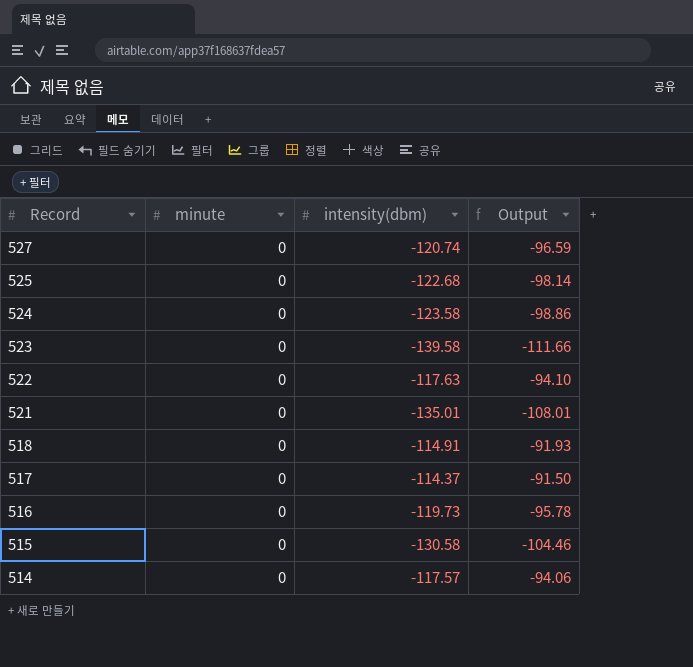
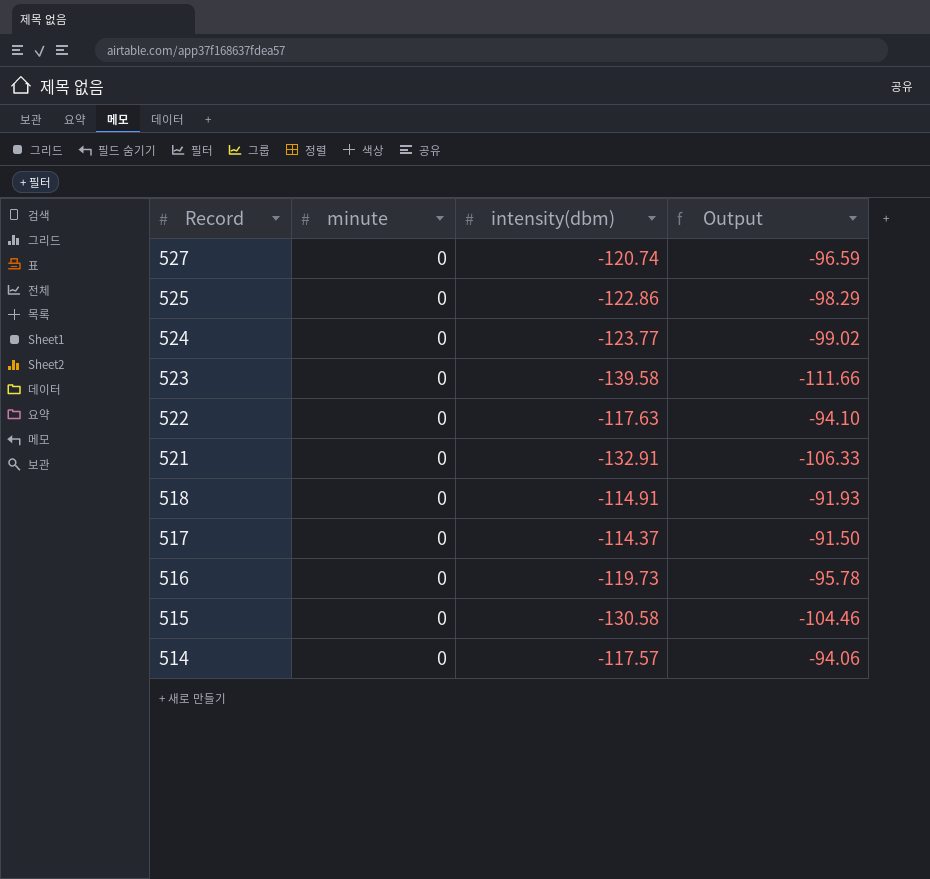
525 | intensity(dbm): -122.68 -> -122.86
525 | Output: -98.14 -> -98.29
524 | intensity(dbm): -123.58 -> -123.77
524 | Output: -98.86 -> -99.02
521 | intensity(dbm): -135.01 -> -132.91
521 | Output: -108.01 -> -106.33

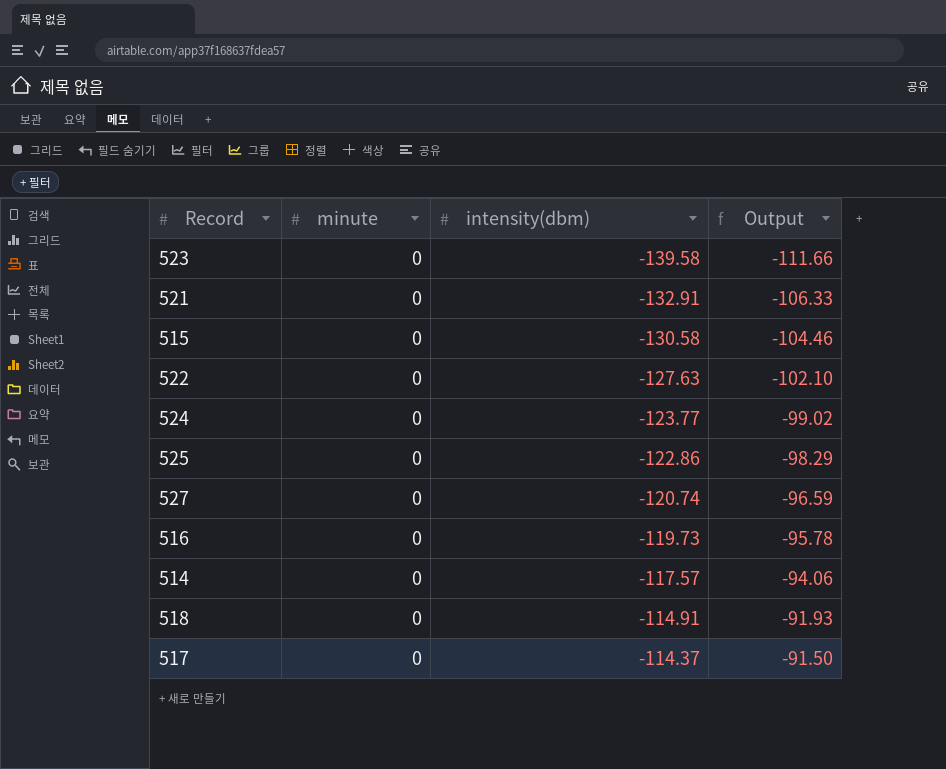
row order: Record descending -> intensity(dbm) ascending
522 | intensity(dbm): -117.63 -> -127.63
522 | Output: -94.10 -> -102.10

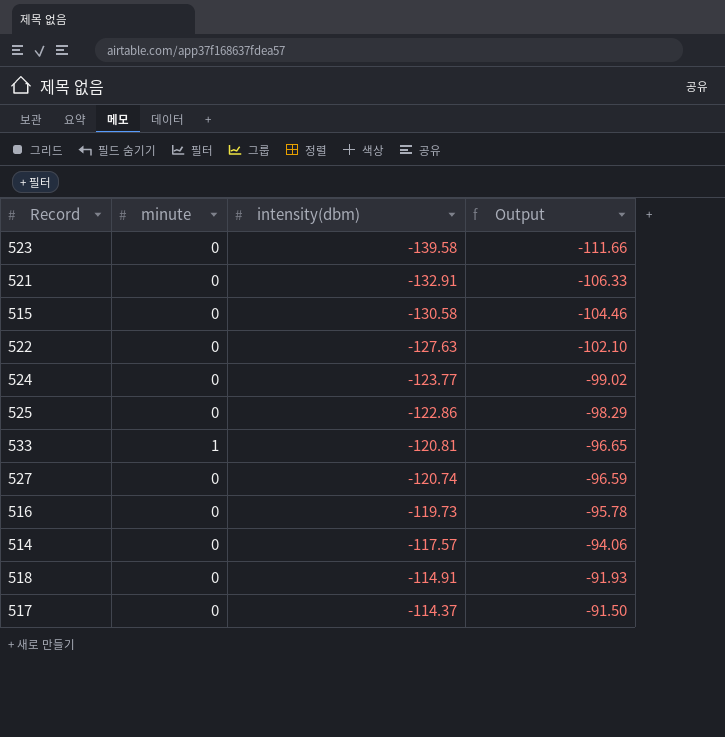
row 533: none -> 1 | -120.81 | -96.65

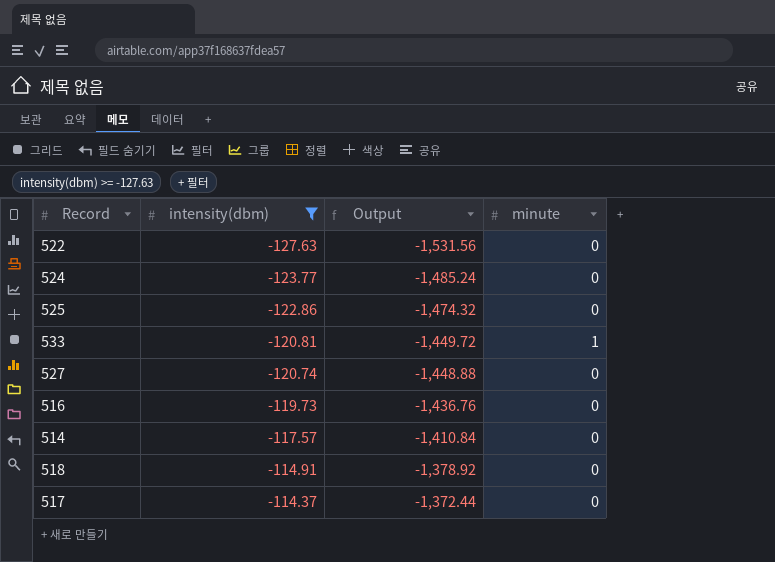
filter: none -> intensity(dbm) >= -127.63
column Output | formula: [intensity(dbm)] * 0.8 -> [intensity(dbm)] * 12
column minute | position: 2 -> 4

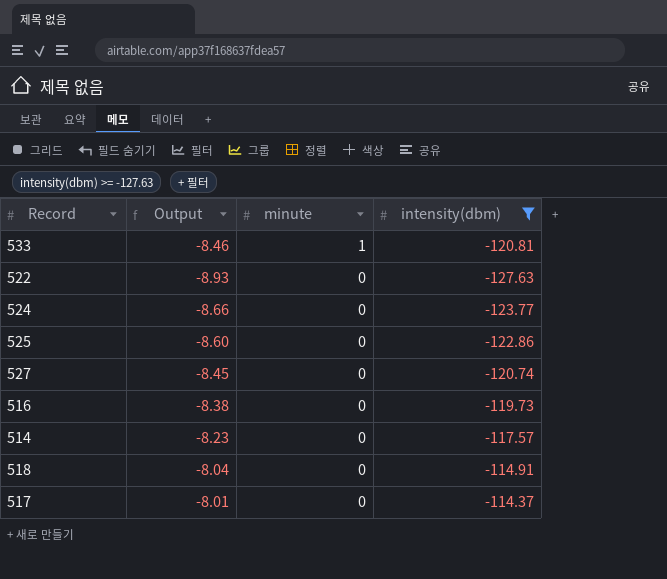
row order: intensity(dbm) ascending -> minute descending
column Output | formula: [intensity(dbm)] * 12 -> [intensity(dbm)] * 0.07
column intensity(dbm) | position: 2 -> 4

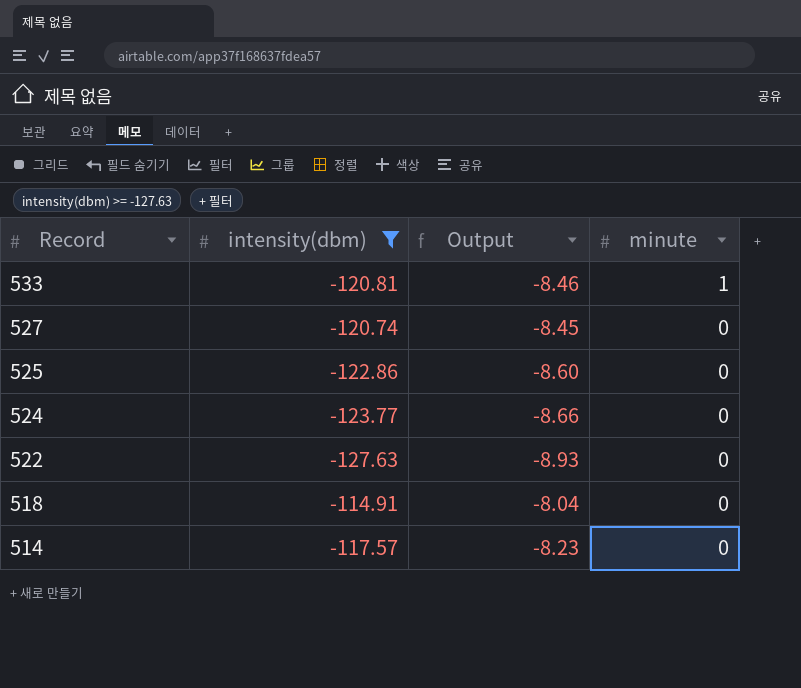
row order: minute descending -> Record descending
column intensity(dbm) | position: 4 -> 2
row 516: -8.38 | 0 | -119.73 -> none
row 517: -8.01 | 0 | -114.37 -> none

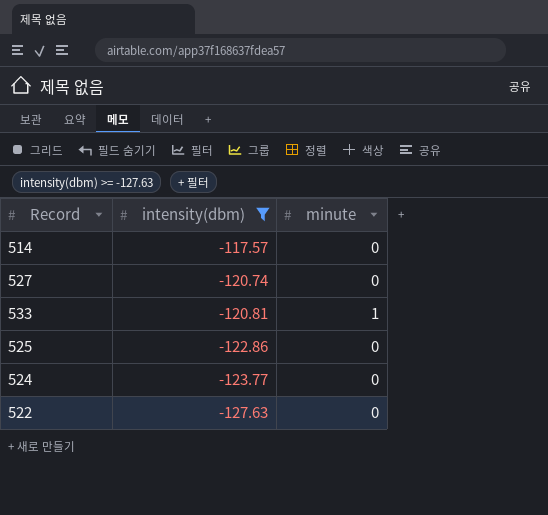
row order: Record descending -> intensity(dbm) descending
column Output | formula: [intensity(dbm)] * 0.07 -> none
row 518: -114.91 | -8.04 | 0 -> none

